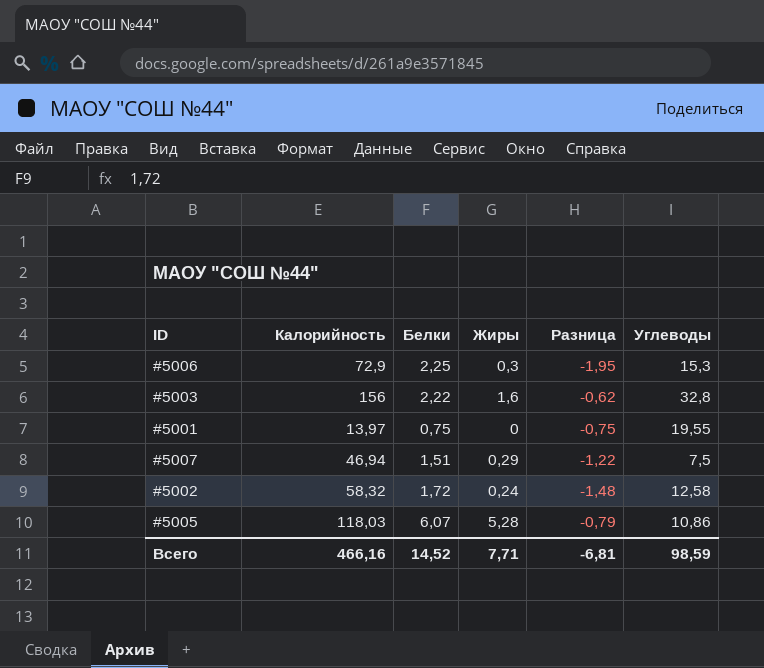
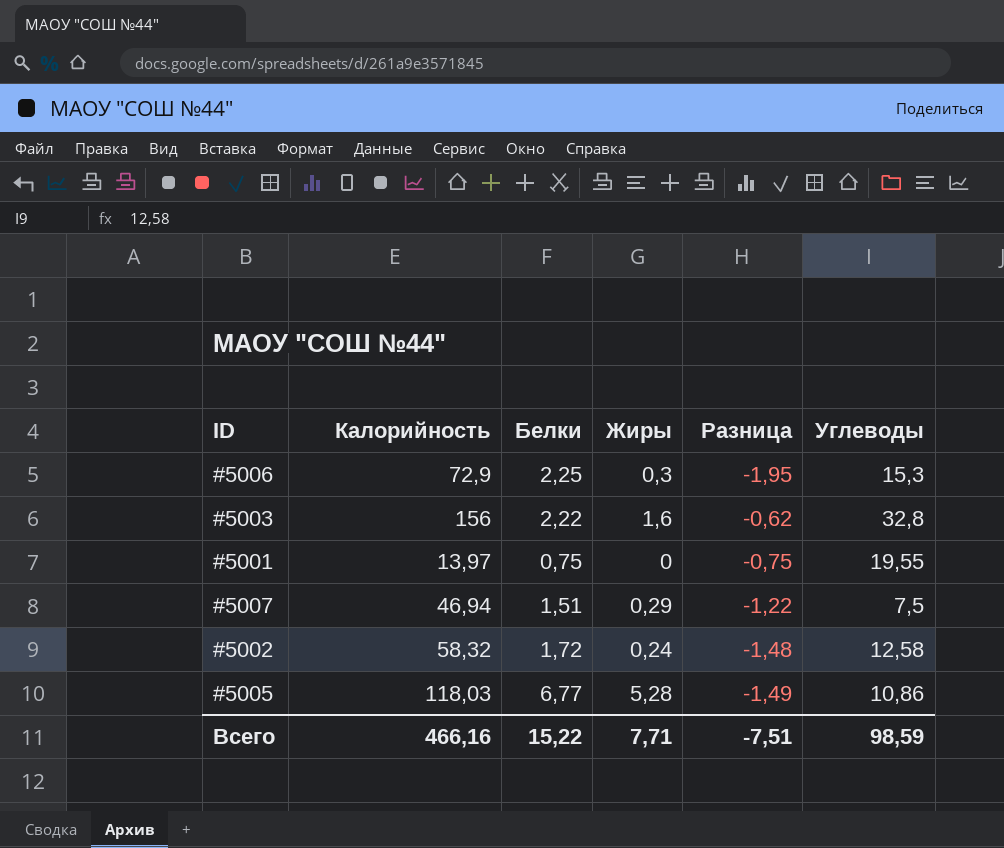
#5005 | Белки: 6,07 -> 6,77
#5005 | Разница: -0,79 -> -1,49
Всего | Белки: 14,52 -> 15,22
Всего | Разница: -6,81 -> -7,51

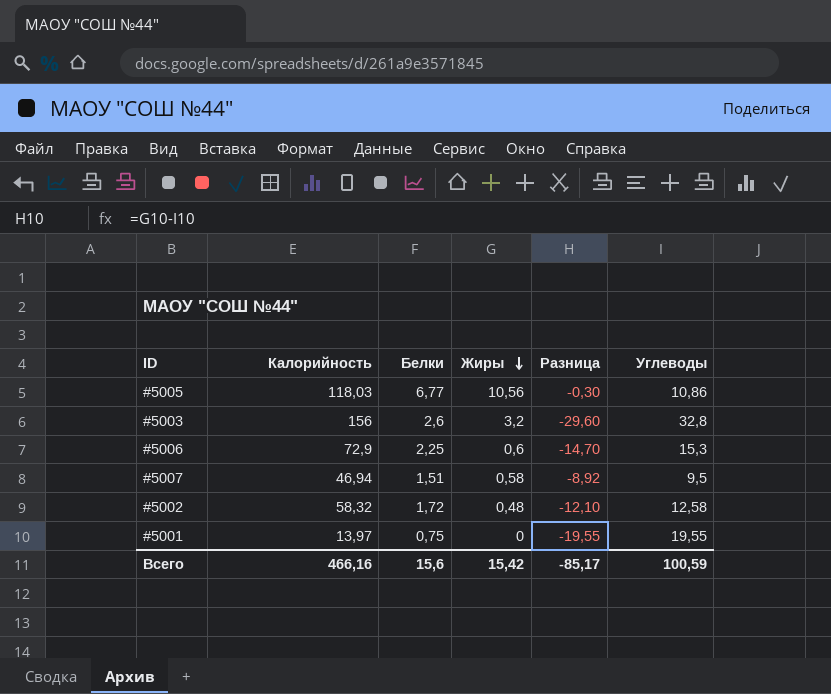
row order: none -> Жиры descending
column Разница | formula: [Жиры] - [Белки] -> [Жиры] - [Углеводы]
#5005 | Жиры: 5,28 -> 10,56
#5003 | Белки: 2,22 -> 2,6
#5003 | Жиры: 1,6 -> 3,2
#5006 | Жиры: 0,3 -> 0,6
#5007 | Жиры: 0,29 -> 0,58
#5007 | Углеводы: 7,5 -> 9,5
#5002 | Жиры: 0,24 -> 0,48
Всего | Белки: 15,22 -> 15,6
Всего | Жиры: 7,71 -> 15,42
Всего | Разница: -7,51 -> -85,17
Всего | Углеводы: 98,59 -> 100,59

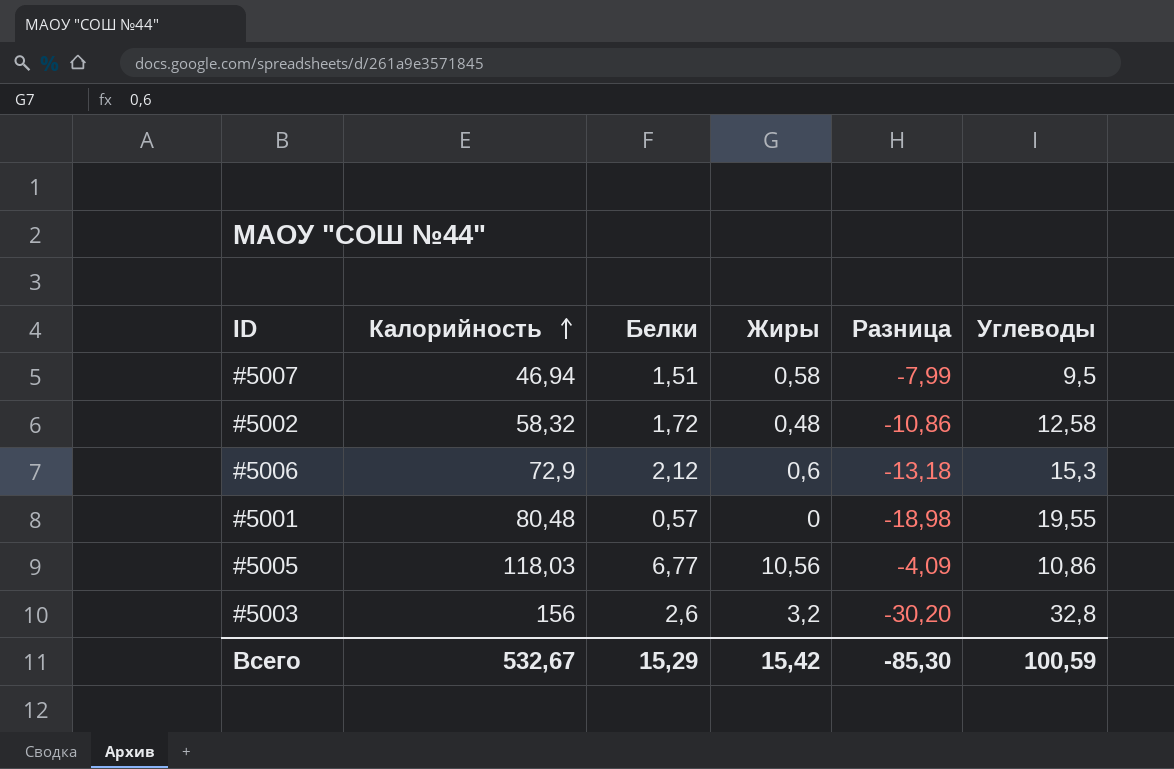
row order: Жиры descending -> Калорийность ascending
column Разница | formula: [Жиры] - [Углеводы] -> [Белки] - [Углеводы]
#5006 | Белки: 2,25 -> 2,12
#5001 | Калорийность: 13,97 -> 80,48
#5001 | Белки: 0,75 -> 0,57
Всего | Калорийность: 466,16 -> 532,67
Всего | Белки: 15,6 -> 15,29
Всего | Разница: -85,17 -> -85,30

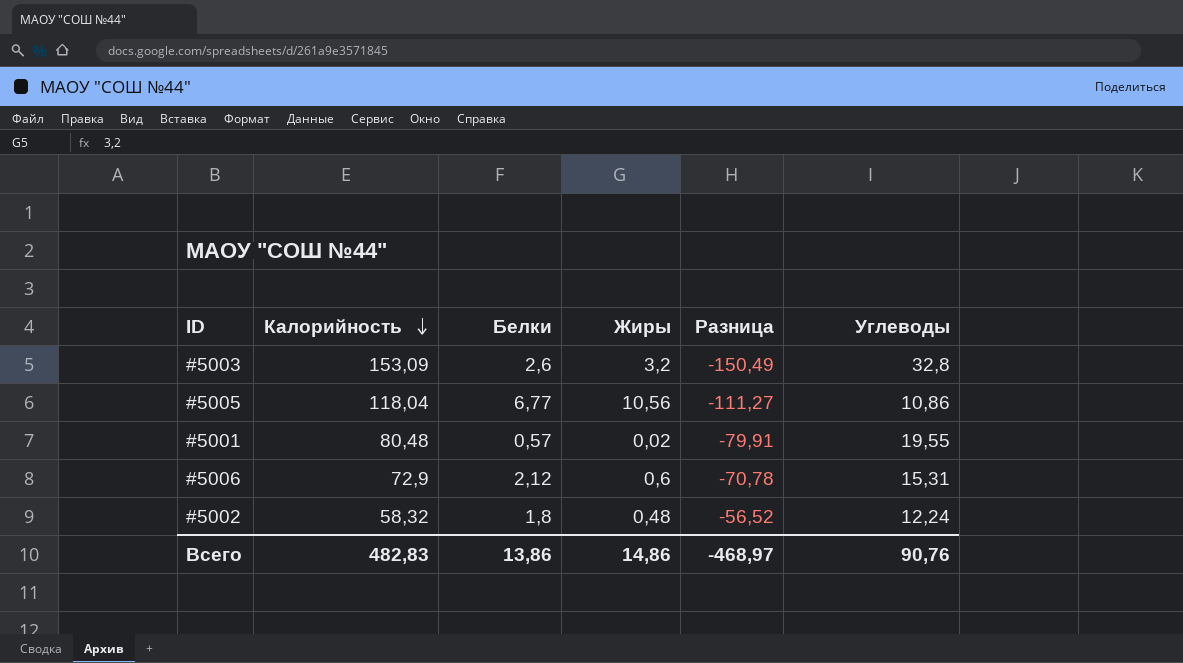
row order: Калорийность ascending -> Калорийность descending
column Разница | formula: [Белки] - [Углеводы] -> [Белки] - [Калорийность]
row #5007: 46,94 | 1,51 | 0,58 | -7,99 | 9,5 -> none
#5003 | Калорийность: 156 -> 153,09
#5005 | Калорийность: 118,03 -> 118,04
#5001 | Жиры: 0 -> 0,02
#5006 | Углеводы: 15,3 -> 15,31
#5002 | Белки: 1,72 -> 1,8
#5002 | Углеводы: 12,58 -> 12,24
Всего | Калорийность: 532,67 -> 482,83
Всего | Белки: 15,29 -> 13,86
Всего | Жиры: 15,42 -> 14,86
Всего | Разница: -85,30 -> -468,97
Всего | Углеводы: 100,59 -> 90,76

